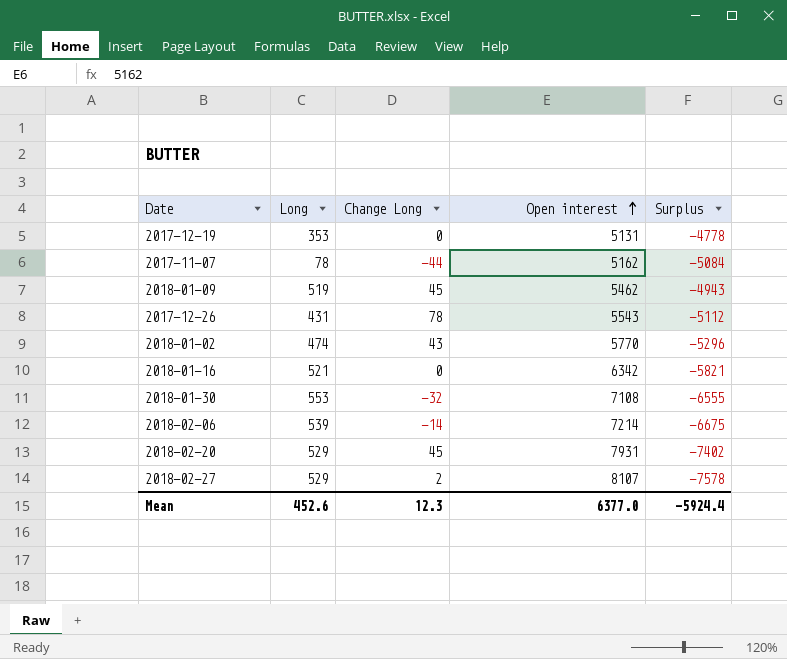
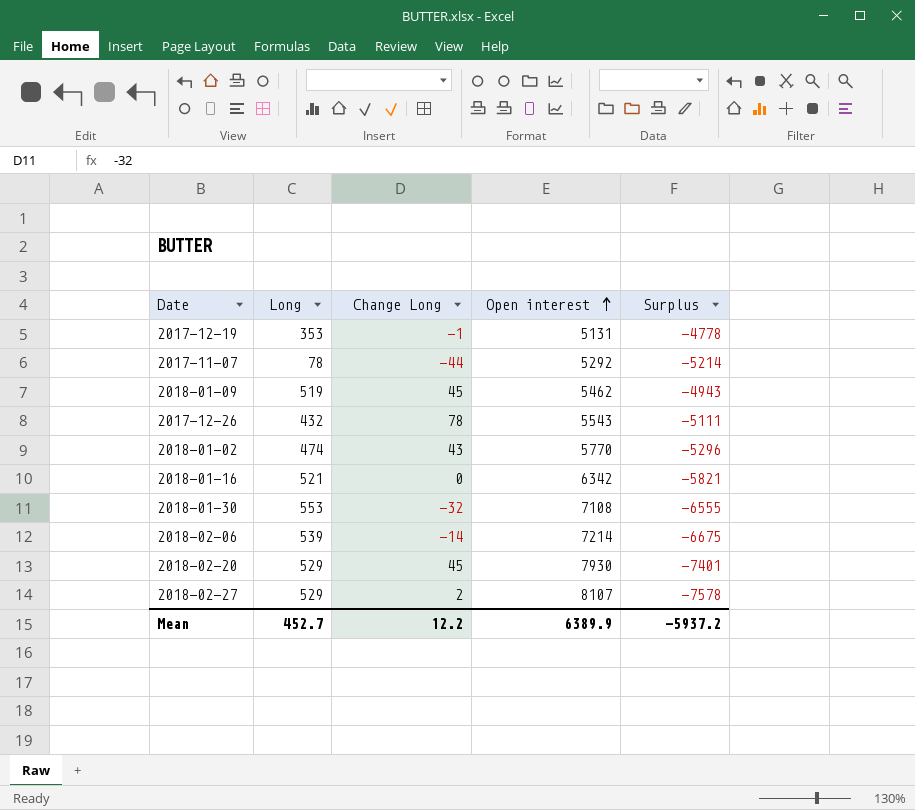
2017-12-19 | Change Long: 0 -> -1
2017-11-07 | Open interest: 5162 -> 5292
2017-11-07 | Surplus: -5084 -> -5214
2017-12-26 | Long: 431 -> 432
2017-12-26 | Surplus: -5112 -> -5111
2018-02-20 | Open interest: 7931 -> 7930
2018-02-20 | Surplus: -7402 -> -7401
Mean | Long: 452.6 -> 452.7
Mean | Change Long: 12.3 -> 12.2
Mean | Open interest: 6377.0 -> 6389.9
Mean | Surplus: -5924.4 -> -5937.2

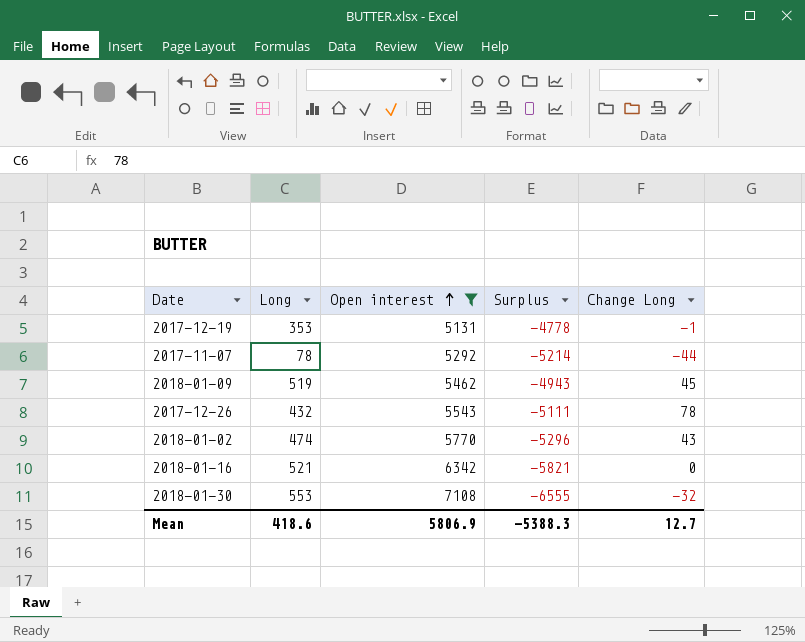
filter: none -> Open interest <= 7108
column Change Long | position: 3 -> 5
Mean | Long: 452.7 -> 418.6
Mean | Open interest: 6389.9 -> 5806.9
Mean | Surplus: -5937.2 -> -5388.3
Mean | Change Long: 12.2 -> 12.7

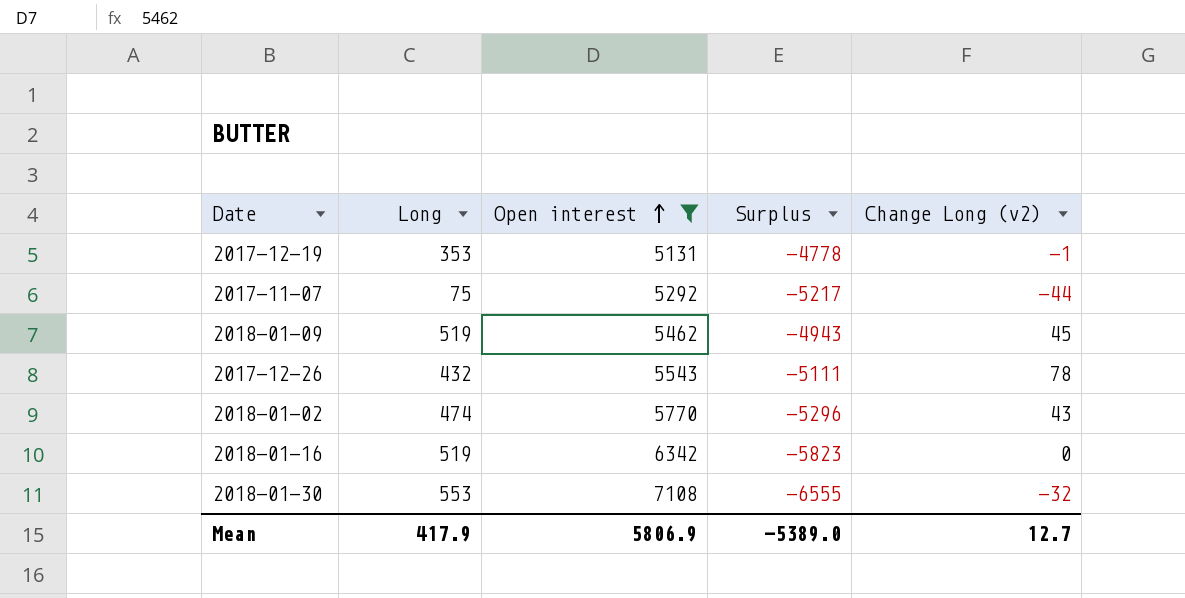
column name: Change Long -> Change Long (v2)
2017-11-07 | Long: 78 -> 75
2017-11-07 | Surplus: -5214 -> -5217
2018-01-16 | Long: 521 -> 519
2018-01-16 | Surplus: -5821 -> -5823
Mean | Long: 418.6 -> 417.9
Mean | Surplus: -5388.3 -> -5389.0

